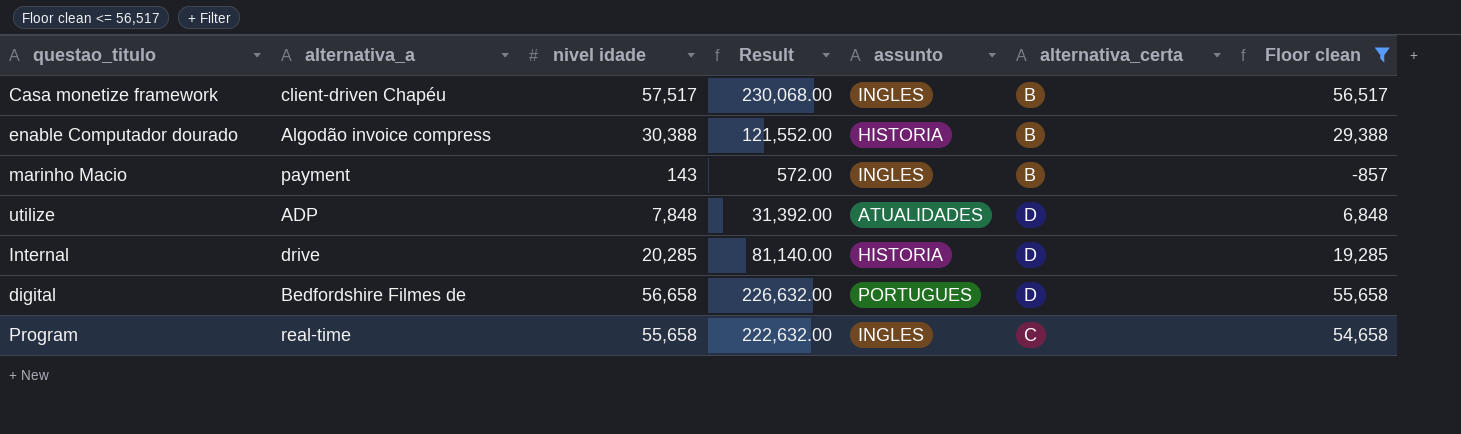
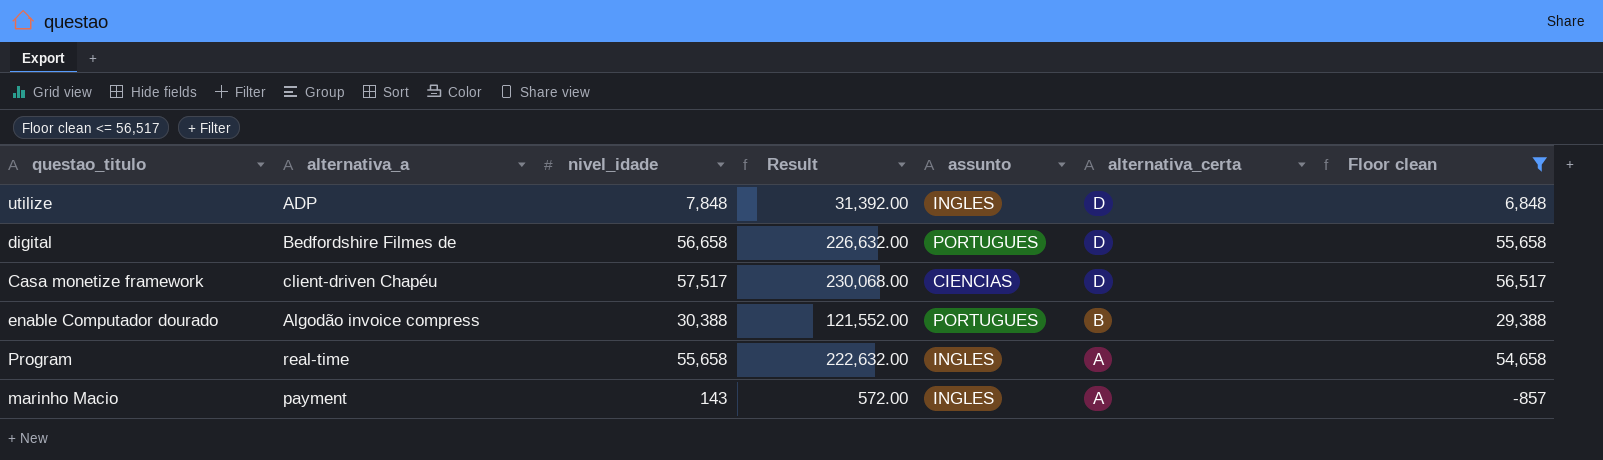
row order: none -> alternativa_certa descending
column name: nivel idade -> nivel_idade
row Internal: drive | 20,285 | 81,140.00 | HISTORIA | D | 19,285 -> none
utilize | assunto: ATUALIDADES -> INGLES
Casa monetize framework | assunto: INGLES -> CIENCIAS
Casa monetize framework | alternativa_certa: B -> D
enable Computador dourado | assunto: HISTORIA -> PORTUGUES
Program | alternativa_certa: C -> A
marinho Macio | alternativa_certa: B -> A

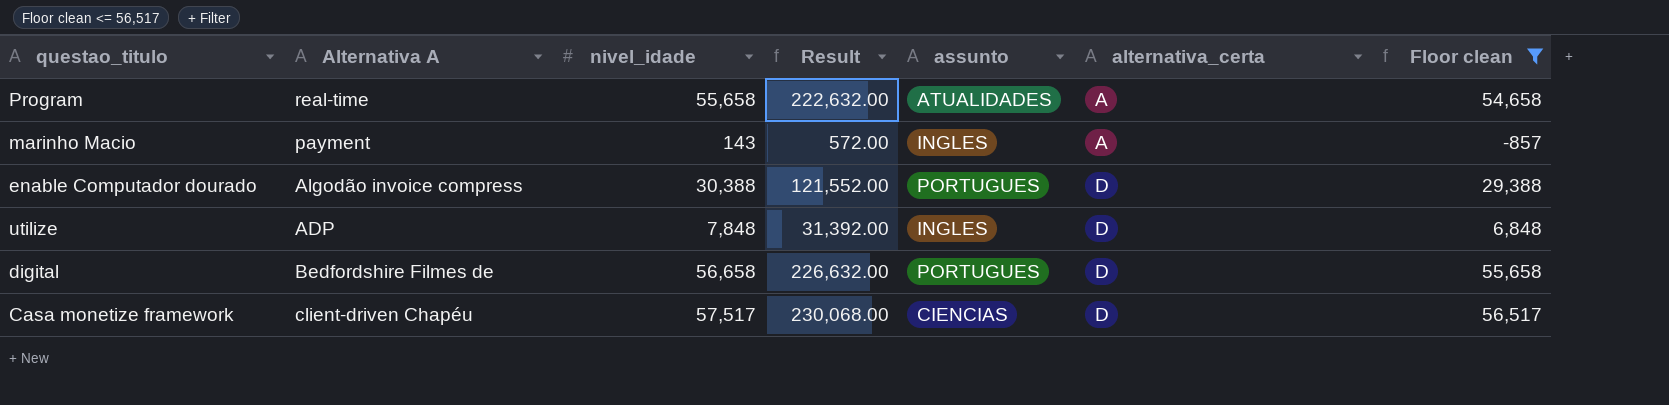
row order: alternativa_certa descending -> alternativa_certa ascending
column name: alternativa_a -> Alternativa A
Program | assunto: INGLES -> ATUALIDADES
enable Computador dourado | alternativa_certa: B -> D

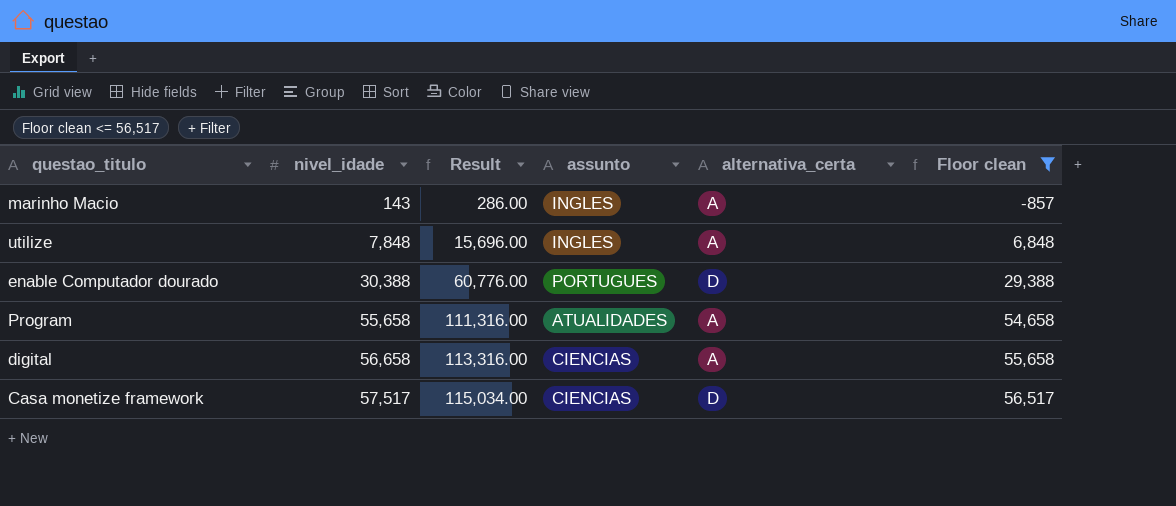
row order: alternativa_certa ascending -> nivel_idade ascending
column Alternativa A | position: 2 -> none
column Result | formula: [nivel_idade] * 4 -> [nivel_idade] * 2
utilize | alternativa_certa: D -> A
digital | assunto: PORTUGUES -> CIENCIAS
digital | alternativa_certa: D -> A

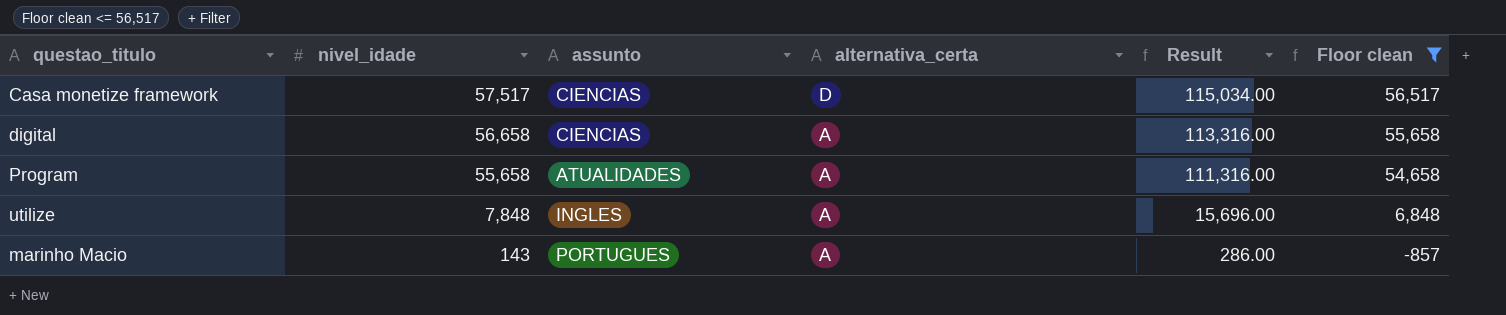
row order: nivel_idade ascending -> nivel_idade descending
column Result | position: 3 -> 5
row enable Computador dourado: 30,388 | 60,776.00 | PORTUGUES | D | 29,388 -> none
marinho Macio | assunto: INGLES -> PORTUGUES

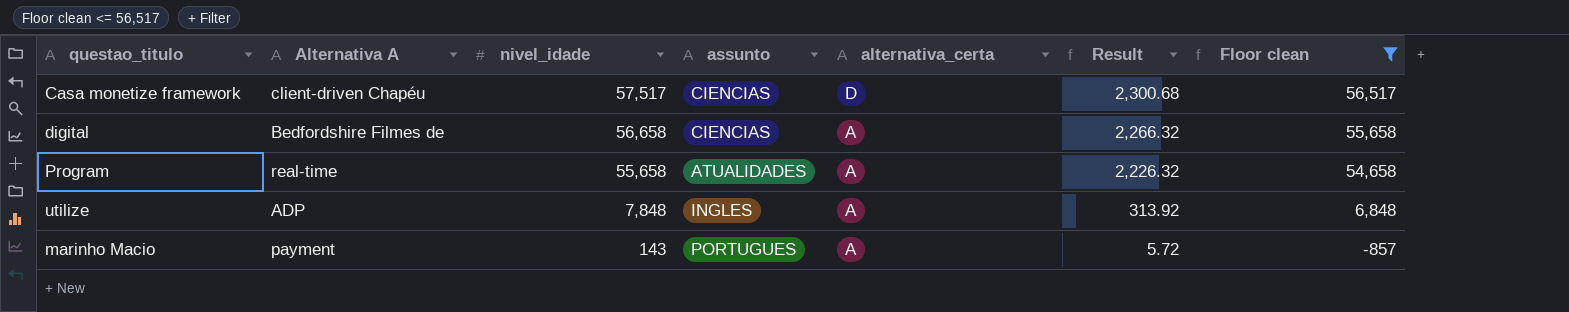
column Alternativa A | position: none -> 2
column Result | formula: [nivel_idade] * 2 -> [nivel_idade] * 0.04

